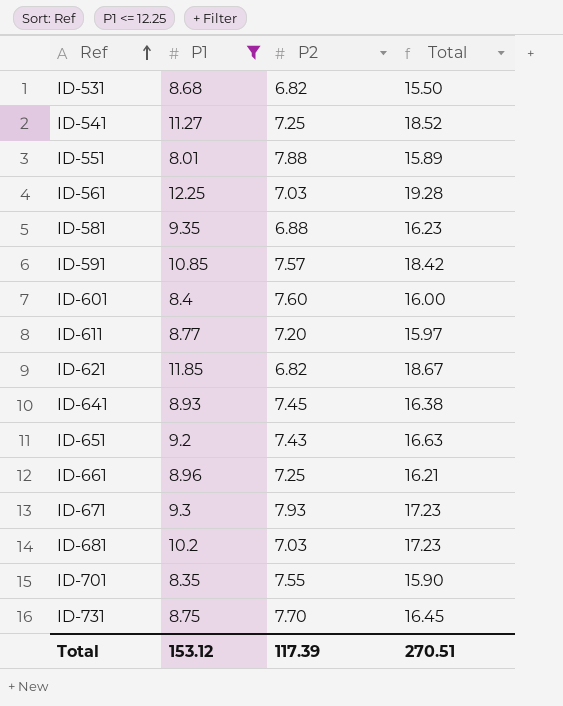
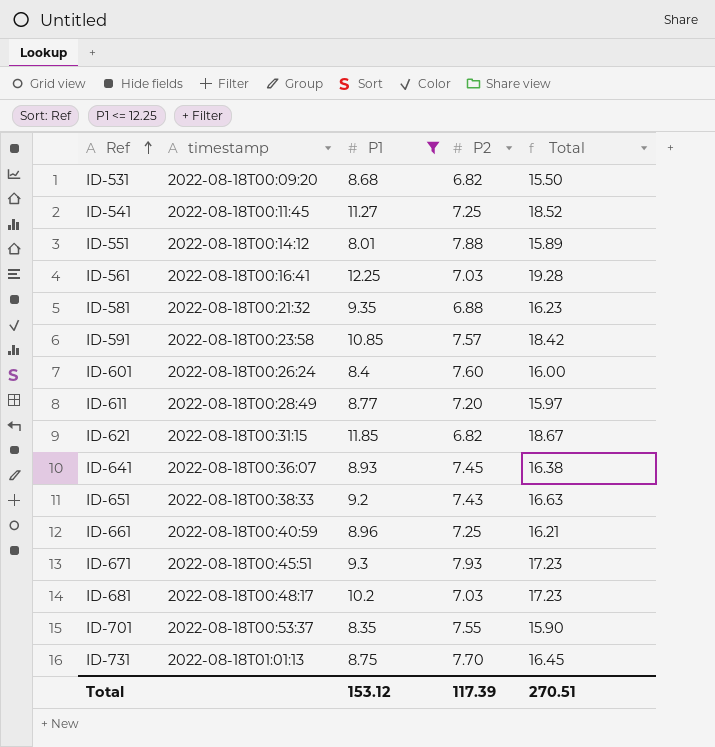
column timestamp | position: none -> 2

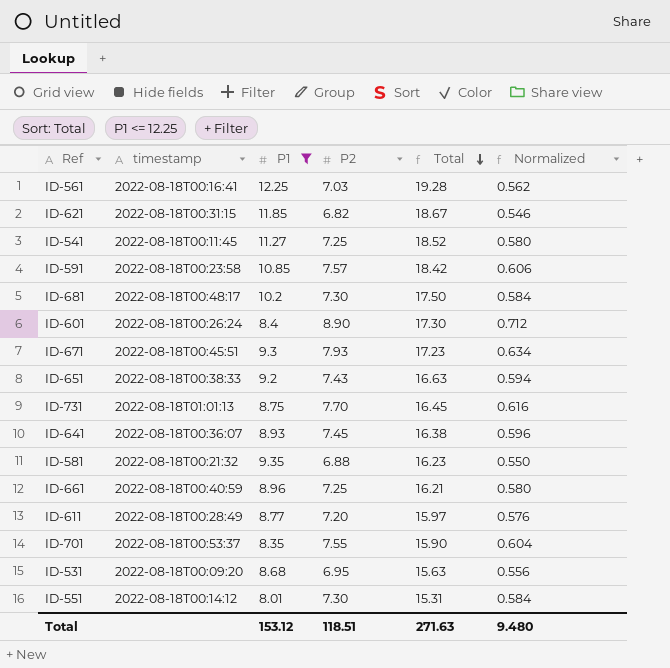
row order: Ref ascending -> Total descending
column Normalized | formula: none -> [P2] * 0.08
ID-681 | P2: 7.03 -> 7.30
ID-681 | Total: 17.23 -> 17.50
ID-601 | P2: 7.60 -> 8.90
ID-601 | Total: 16.00 -> 17.30
ID-531 | P2: 6.82 -> 6.95
ID-531 | Total: 15.50 -> 15.63
ID-551 | P2: 7.88 -> 7.30
ID-551 | Total: 15.89 -> 15.31
Total | P2: 117.39 -> 118.51
Total | Total: 270.51 -> 271.63

